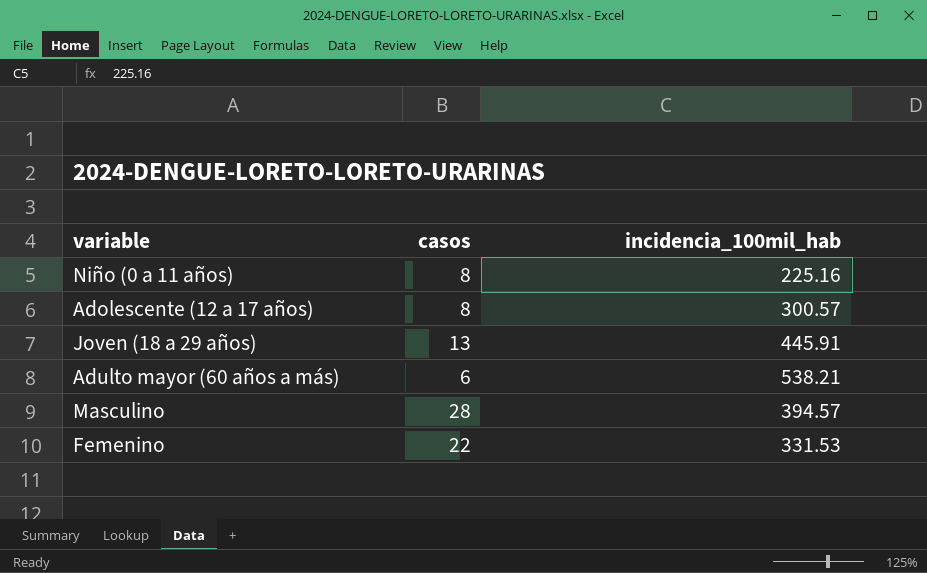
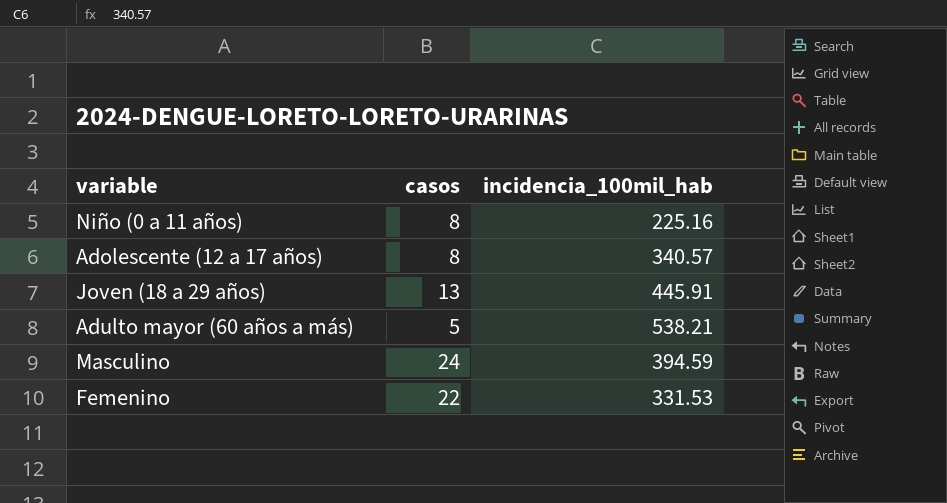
Adolescente (12 a 17 años) | incidencia_100mil_hab: 300.57 -> 340.57
Adulto mayor (60 años a más) | casos: 6 -> 5
Masculino | casos: 28 -> 24
Masculino | incidencia_100mil_hab: 394.57 -> 394.59

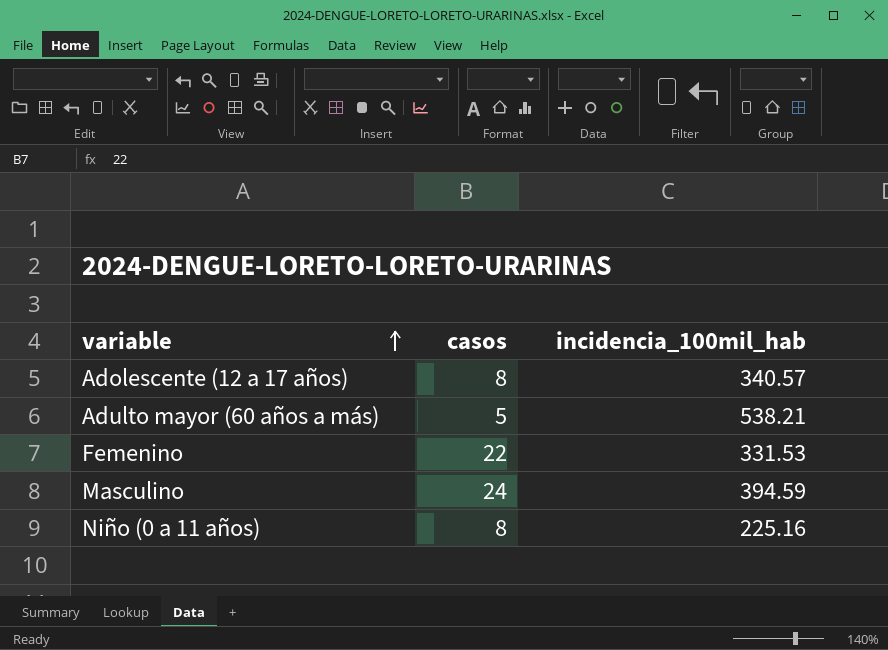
row order: none -> variable ascending
row Joven (18 a 29 años): 13 | 445.91 -> none

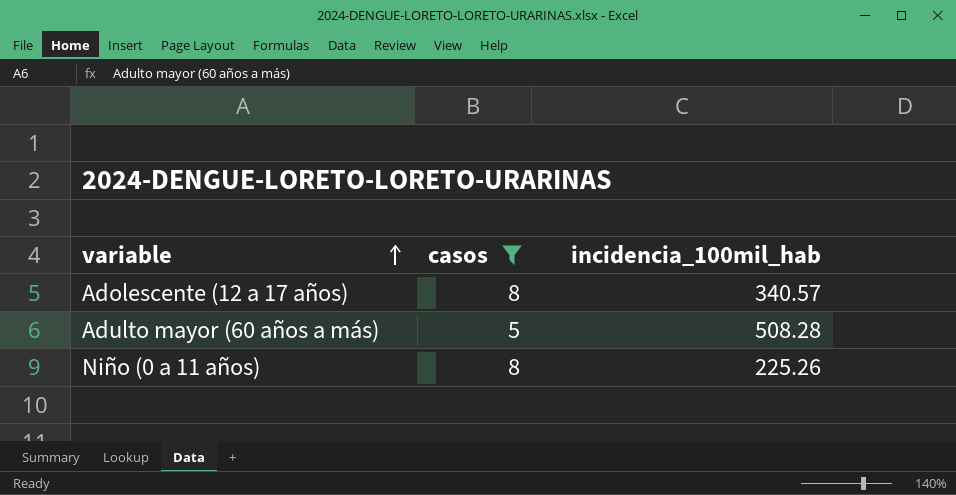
filter: none -> casos <= 8
Adulto mayor (60 años a más) | incidencia_100mil_hab: 538.21 -> 508.28
Niño (0 a 11 años) | incidencia_100mil_hab: 225.16 -> 225.26

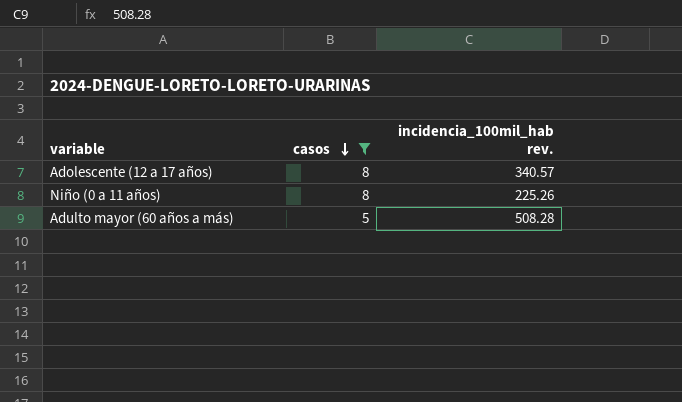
row order: variable ascending -> casos descending
column name: incidencia_100mil_hab -> incidencia_100mil_hab rev.

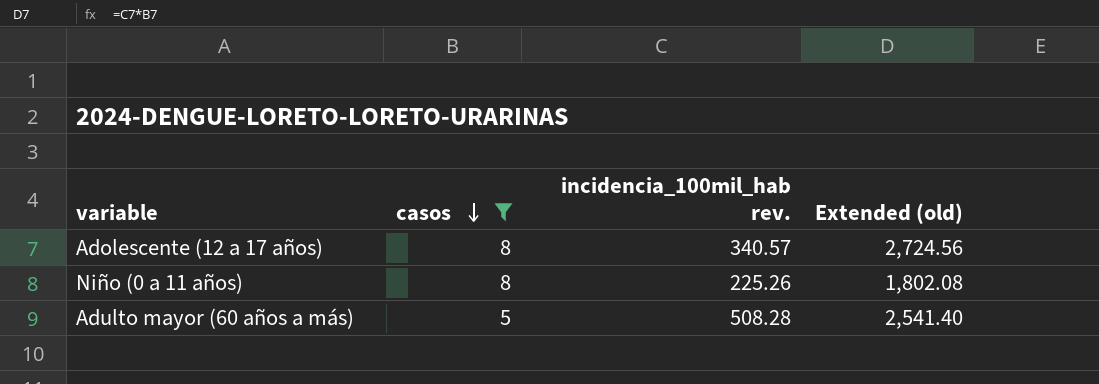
column Extended (old) | formula: none -> [casos] * [incidencia_100mil_hab rev.]

